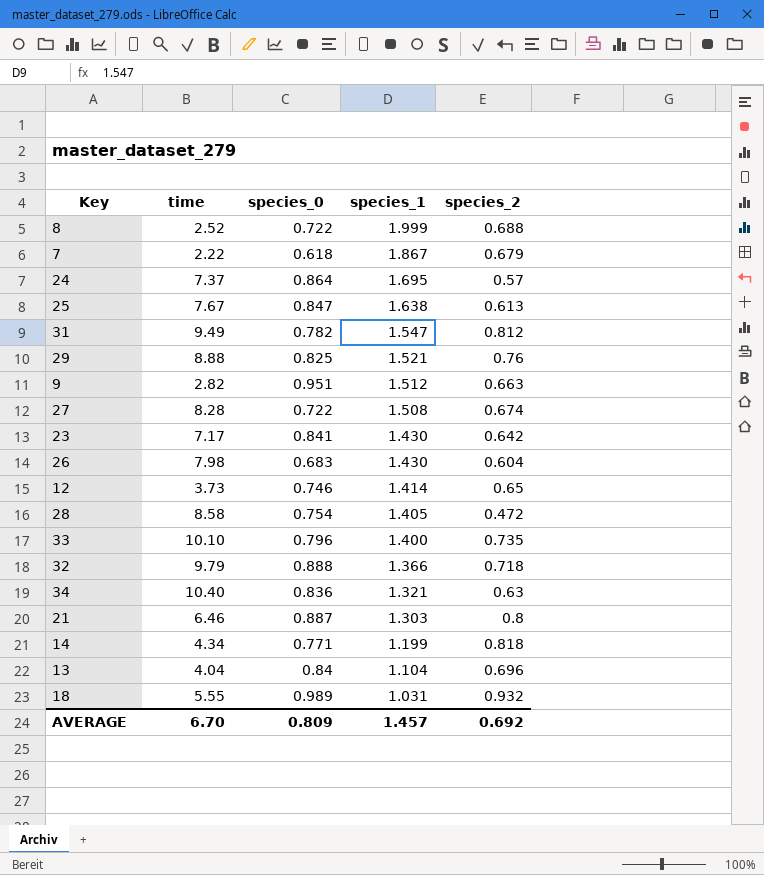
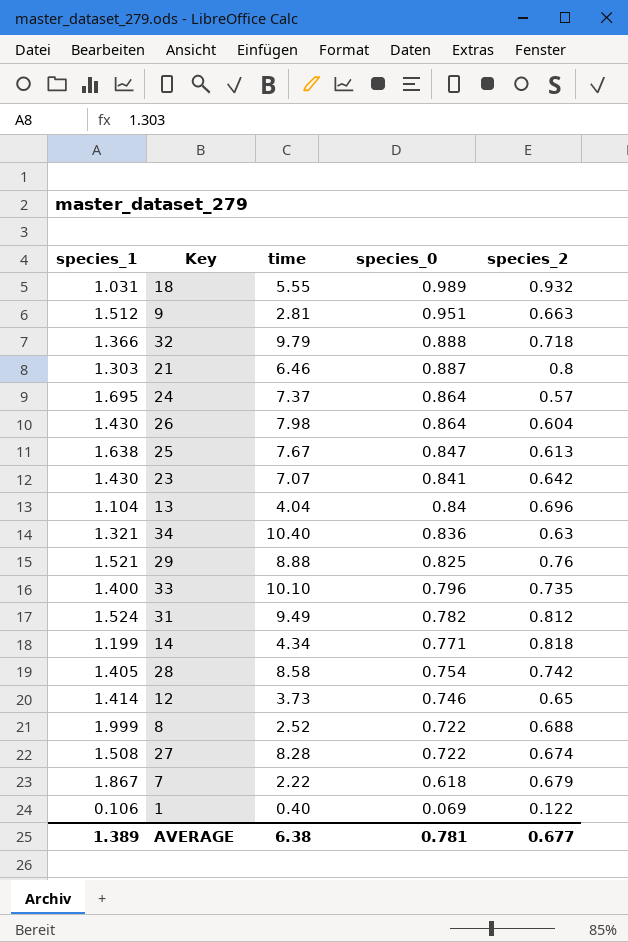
row order: species_1 descending -> species_0 descending
column species_1 | position: 4 -> 1
9 | time: 2.82 -> 2.81
26 | species_0: 0.683 -> 0.864
23 | time: 7.17 -> 7.07
31 | species_1: 1.547 -> 1.524
28 | species_2: 0.472 -> 0.742
row 1: none -> 0.106 | 0.40 | 0.069 | 0.122
AVERAGE | species_1: 1.457 -> 1.389
AVERAGE | time: 6.70 -> 6.38
AVERAGE | species_0: 0.809 -> 0.781
AVERAGE | species_2: 0.692 -> 0.677

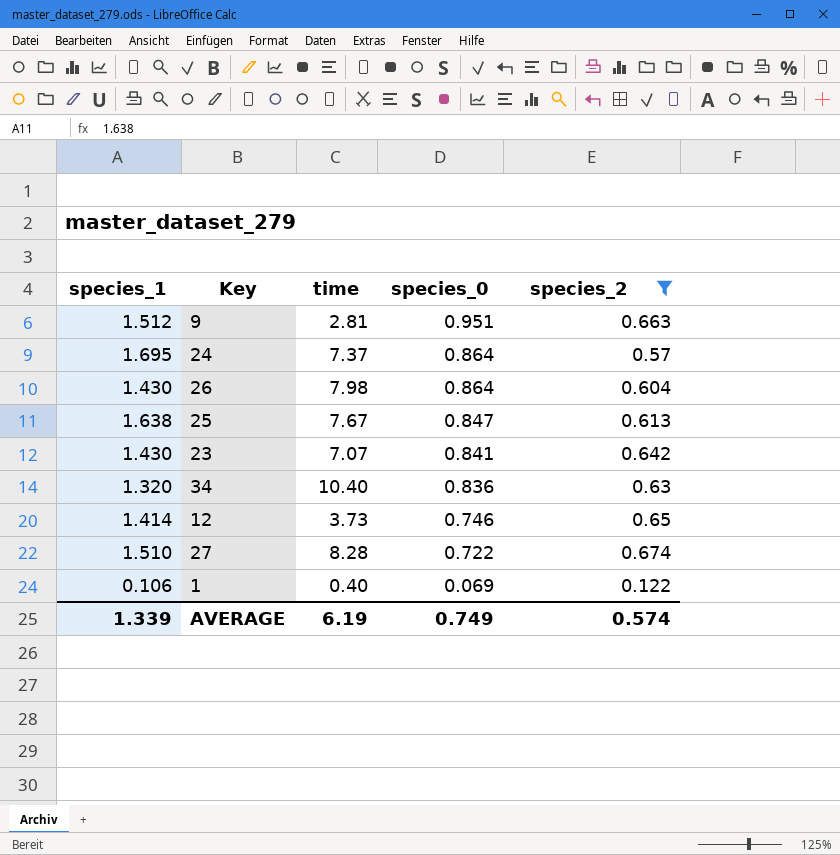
filter: none -> species_2 <= 0.674
34 | species_1: 1.321 -> 1.320
27 | species_1: 1.508 -> 1.510
AVERAGE | species_1: 1.389 -> 1.339
AVERAGE | time: 6.38 -> 6.19
AVERAGE | species_0: 0.781 -> 0.749
AVERAGE | species_2: 0.677 -> 0.574

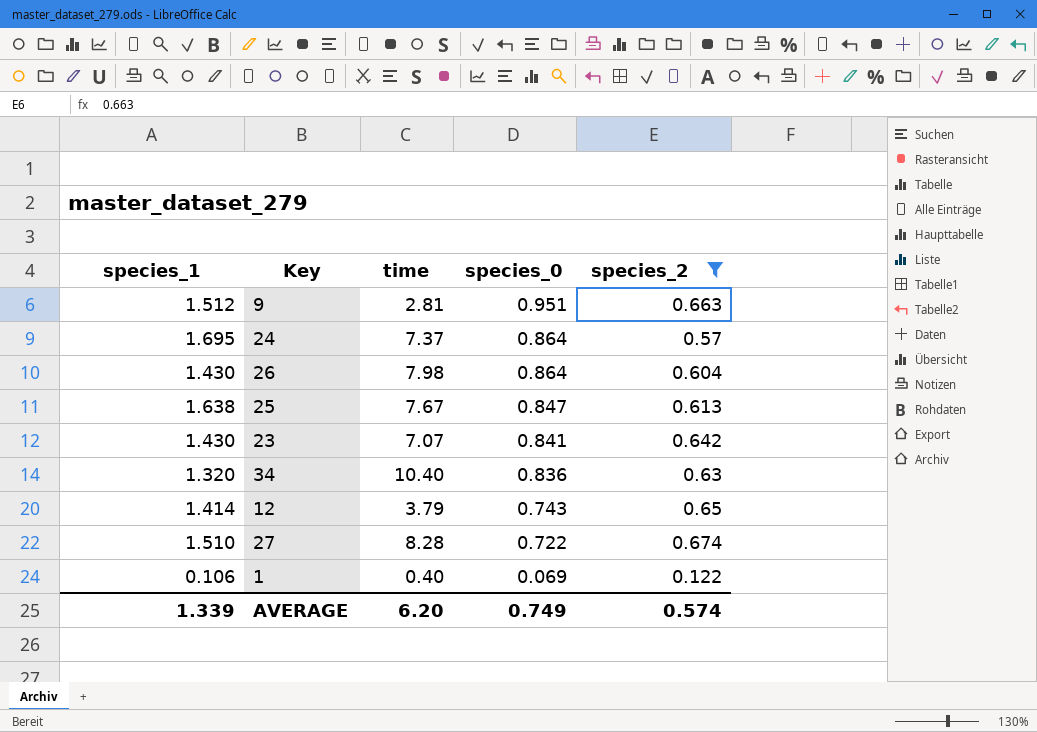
12 | time: 3.73 -> 3.79
12 | species_0: 0.746 -> 0.743
AVERAGE | time: 6.19 -> 6.20

